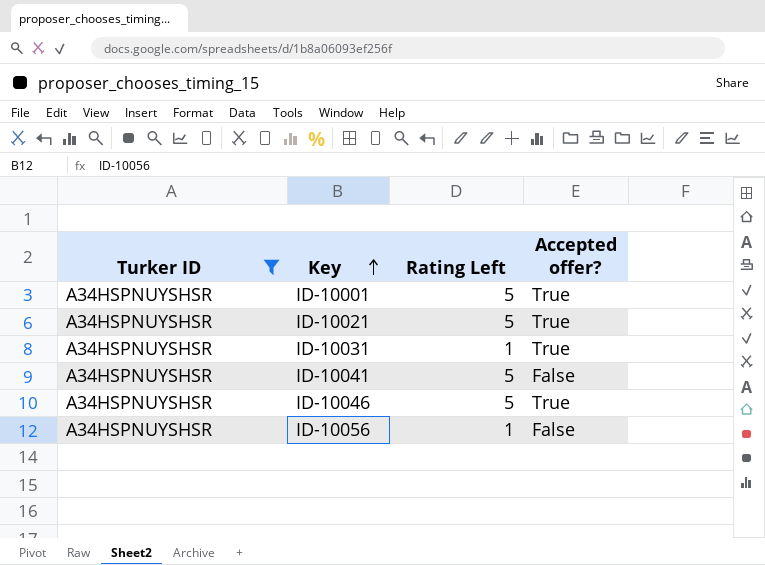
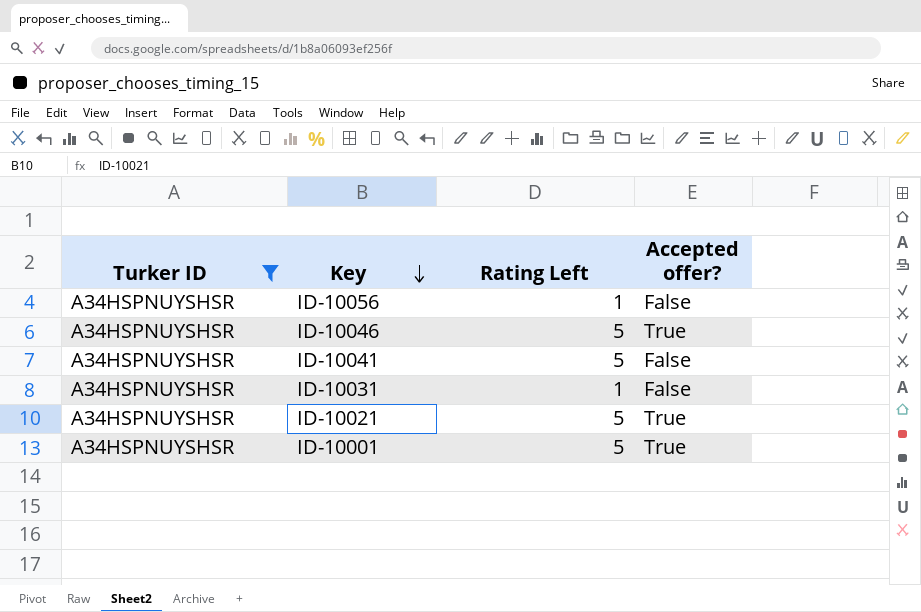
row order: Key ascending -> Key descending
ID-10031 | Accepted offer?: True -> False

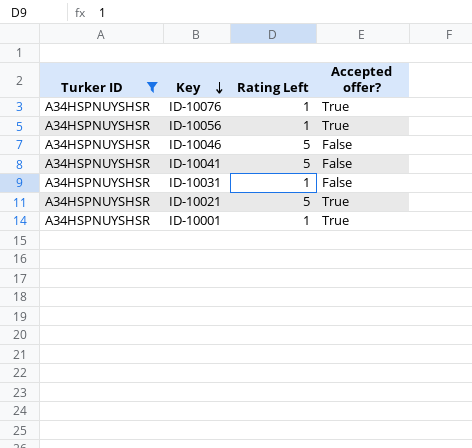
row ID-10076: none -> A34HSPNUYSHSR | 1 | True
ID-10056 | Accepted offer?: False -> True
ID-10046 | Accepted offer?: True -> False
ID-10001 | Rating Left: 5 -> 1

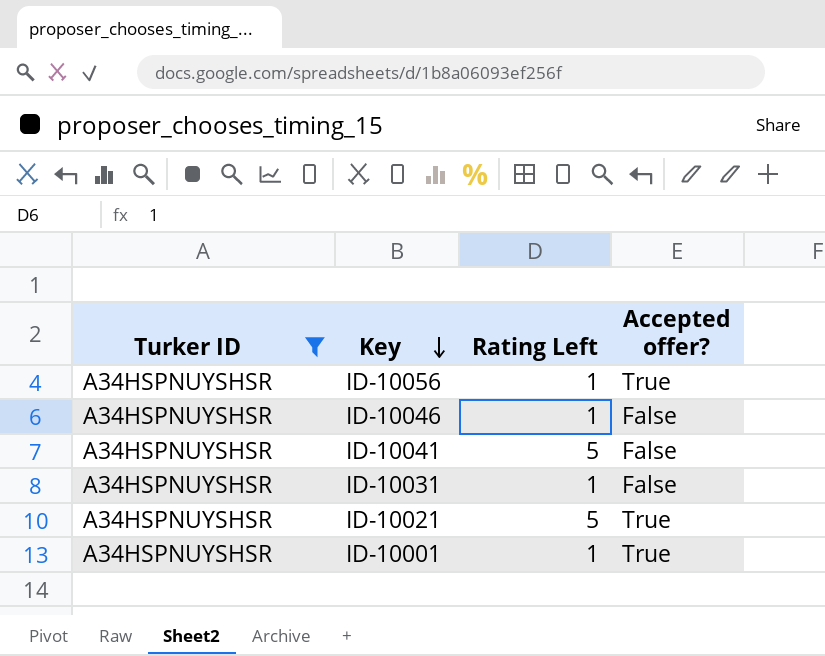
row ID-10076: A34HSPNUYSHSR | 1 | True -> none
ID-10046 | Rating Left: 5 -> 1

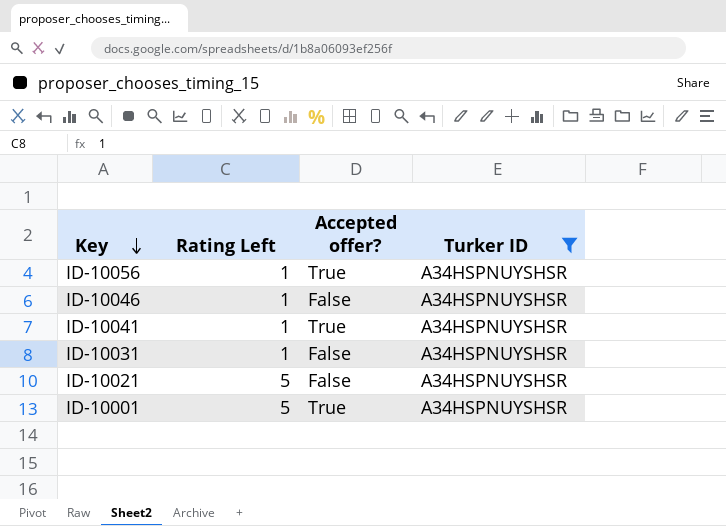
column Turker ID | position: 1 -> 4
ID-10041 | Rating Left: 5 -> 1
ID-10041 | Accepted offer?: False -> True
ID-10021 | Accepted offer?: True -> False
ID-10001 | Rating Left: 1 -> 5

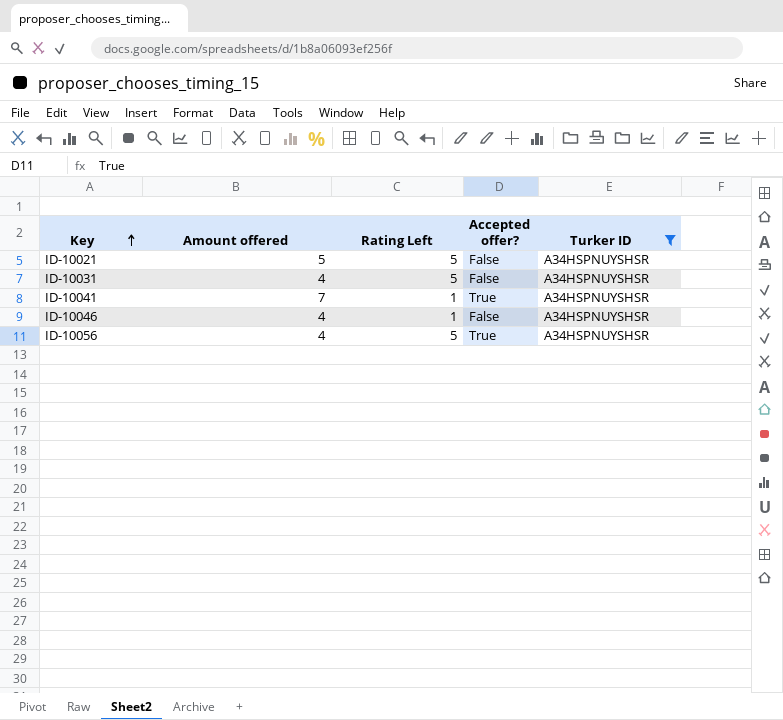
row order: Key descending -> Key ascending
column Amount offered | position: none -> 2
row ID-10001: 5 | True | A34HSPNUYSHSR -> none
ID-10031 | Rating Left: 1 -> 5
ID-10056 | Rating Left: 1 -> 5

